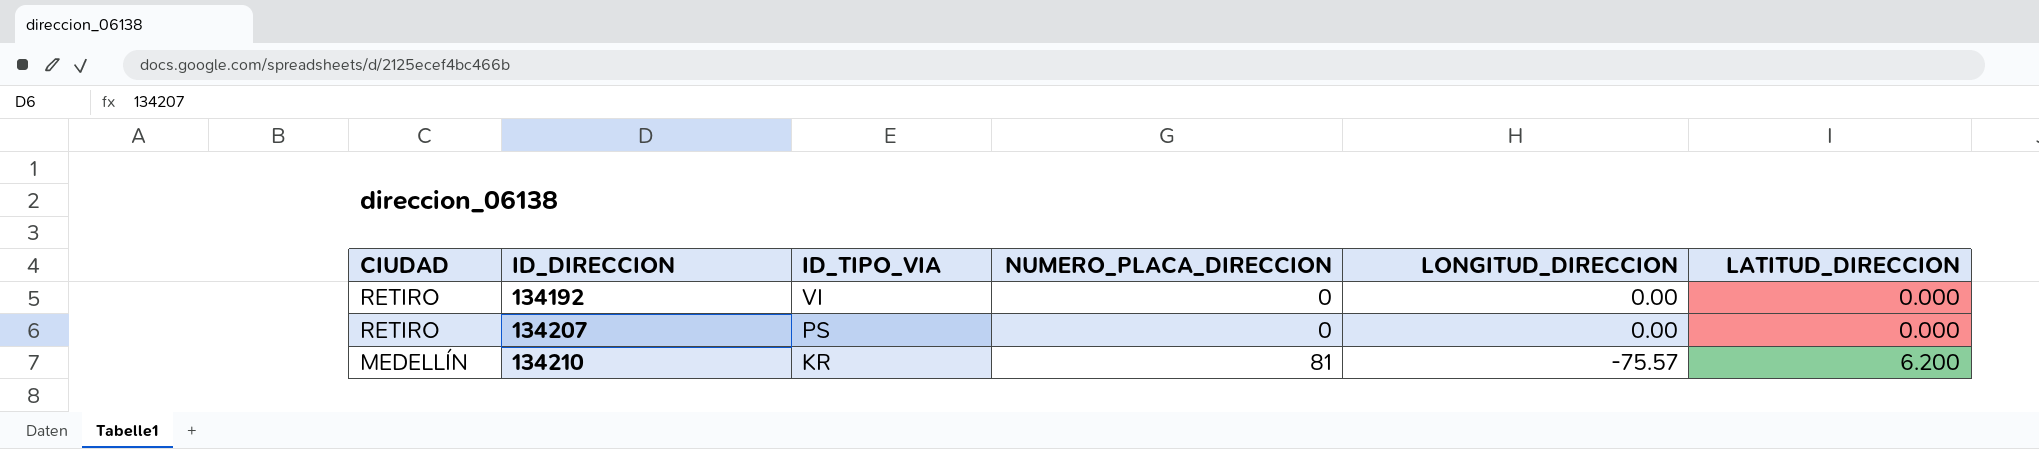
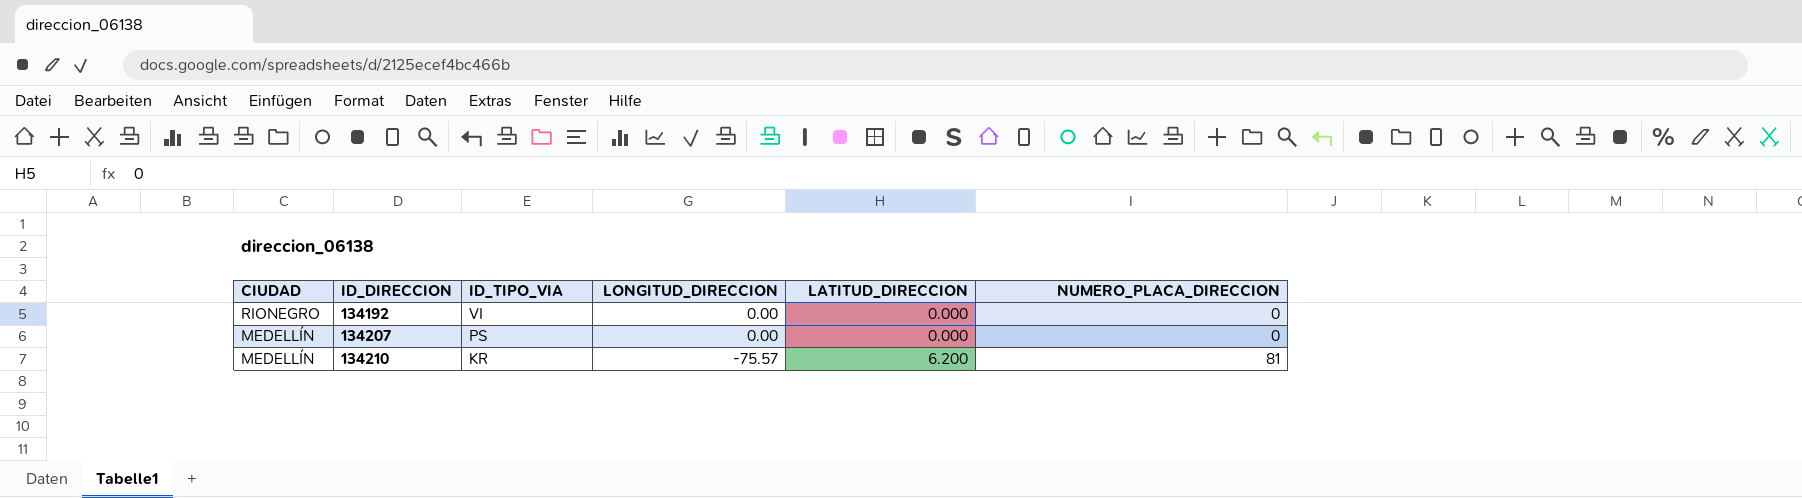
column NUMERO_PLACA_DIRECCION | position: 4 -> 6
134192 | CIUDAD: RETIRO -> RIONEGRO
134207 | CIUDAD: RETIRO -> MEDELLÍN

